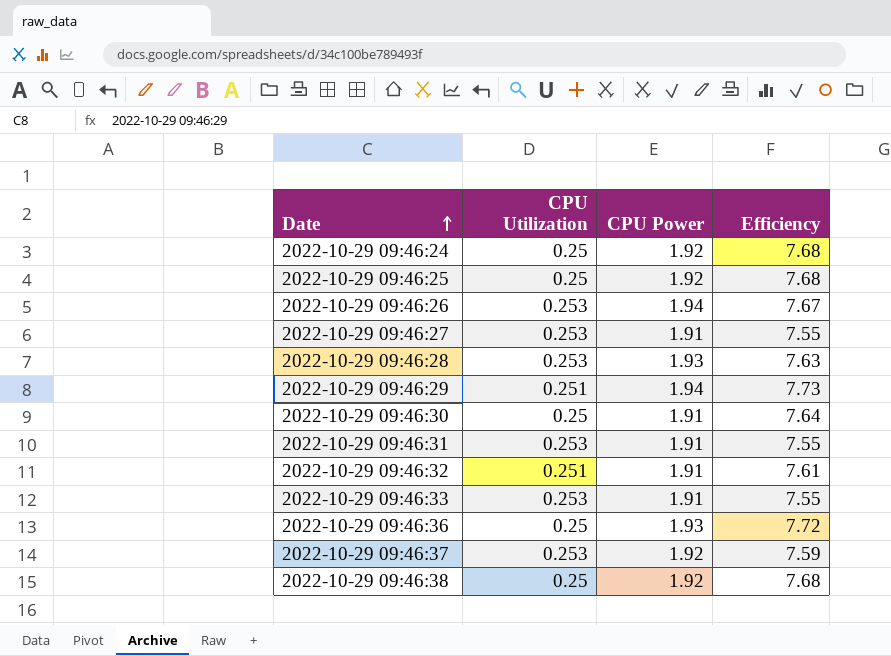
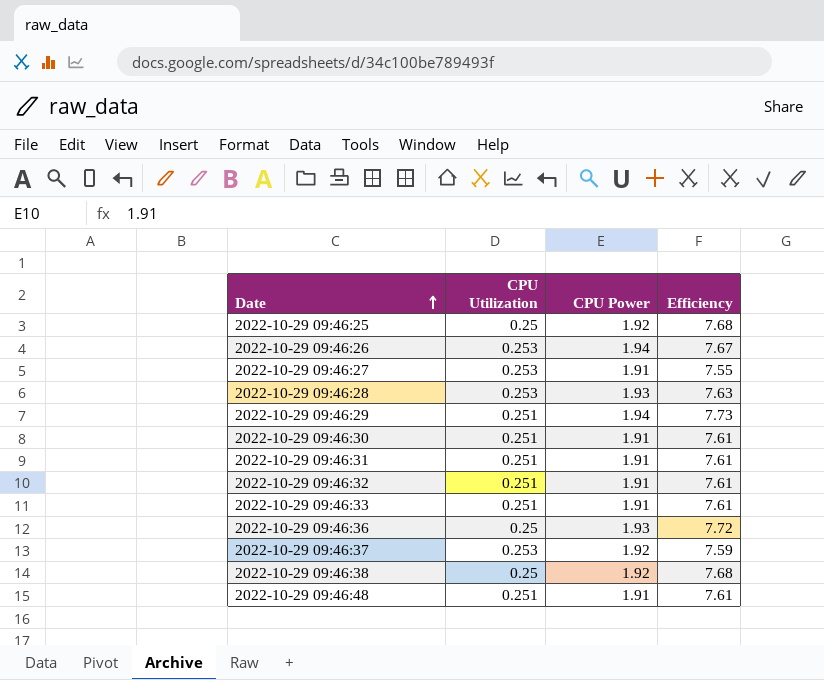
row 2022-10-29 09:46:24: 0.25 | 1.92 | 7.68 -> none
2022-10-29 09:46:30 | CPU Utilization: 0.25 -> 0.251
2022-10-29 09:46:30 | Efficiency: 7.64 -> 7.61
2022-10-29 09:46:31 | CPU Utilization: 0.253 -> 0.251
2022-10-29 09:46:31 | Efficiency: 7.55 -> 7.61
2022-10-29 09:46:33 | CPU Utilization: 0.253 -> 0.251
2022-10-29 09:46:33 | Efficiency: 7.55 -> 7.61
row 2022-10-29 09:46:48: none -> 0.251 | 1.91 | 7.61

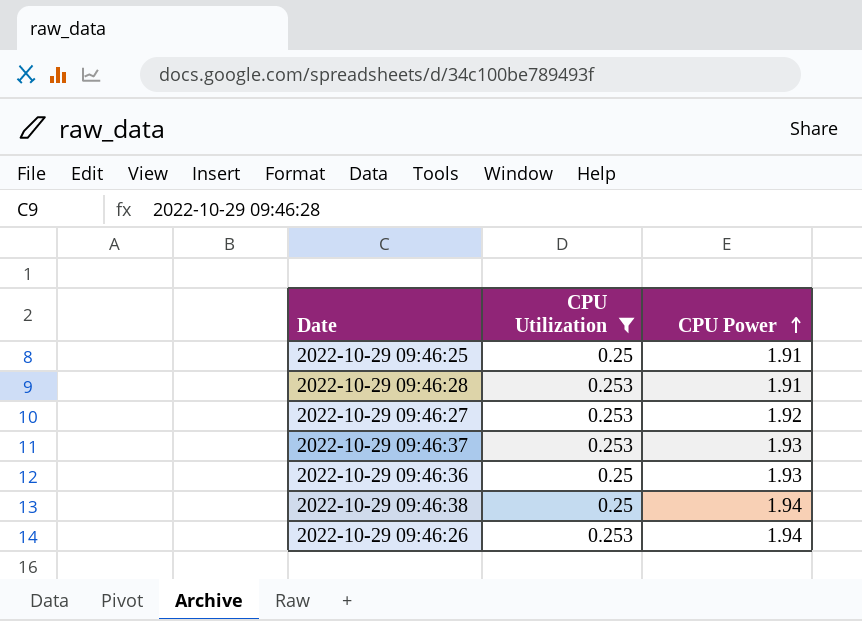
filter: none -> CPU Utilization != 0.251
row order: Date ascending -> CPU Power ascending
column Efficiency | formula: [CPU Power] / [CPU Utilization] -> none
2022-10-29 09:46:25 | CPU Power: 1.92 -> 1.91
2022-10-29 09:46:28 | CPU Power: 1.93 -> 1.91
2022-10-29 09:46:27 | CPU Power: 1.91 -> 1.92
2022-10-29 09:46:37 | CPU Power: 1.92 -> 1.93
2022-10-29 09:46:38 | CPU Power: 1.92 -> 1.94

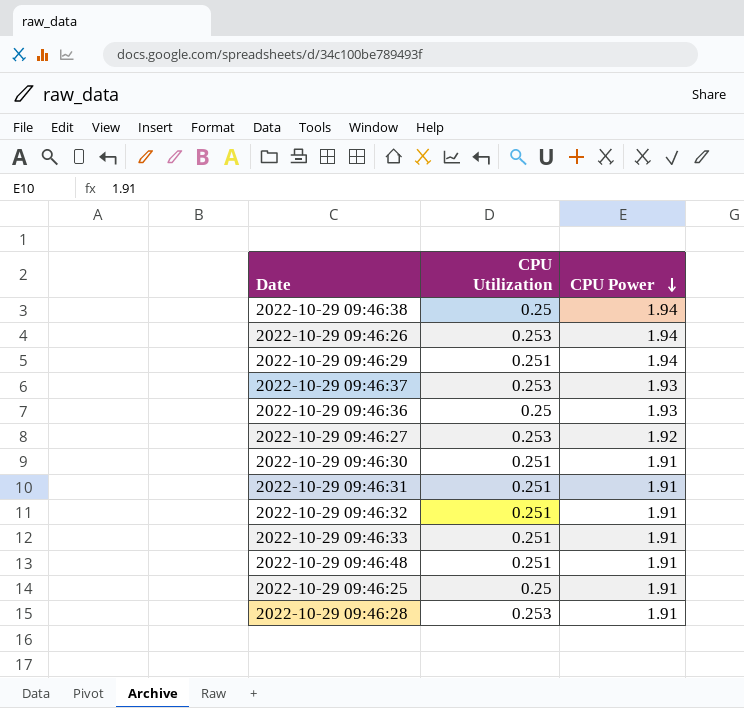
filter: CPU Utilization != 0.251 -> none
row order: CPU Power ascending -> CPU Power descending

